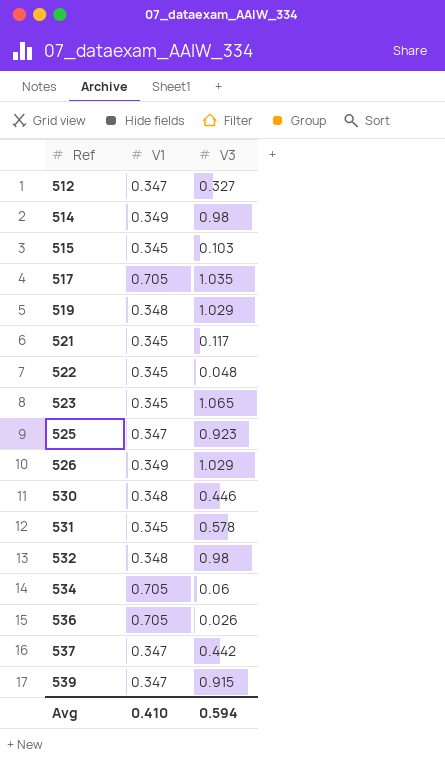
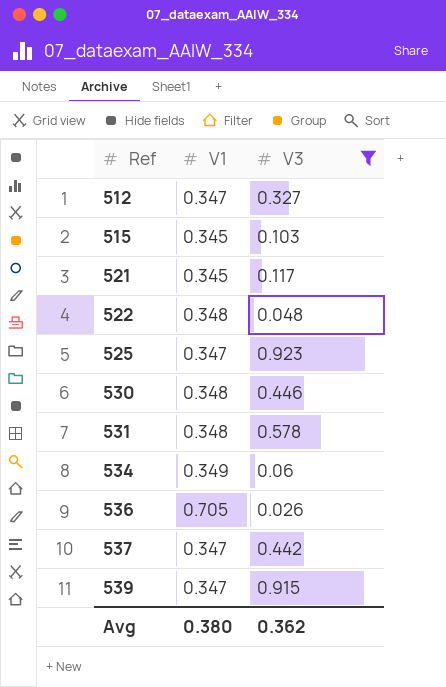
filter: none -> V3 <= 0.923
522 | V1: 0.345 -> 0.348
531 | V1: 0.345 -> 0.348
534 | V1: 0.705 -> 0.349
Avg | V1: 0.410 -> 0.380
Avg | V3: 0.594 -> 0.362

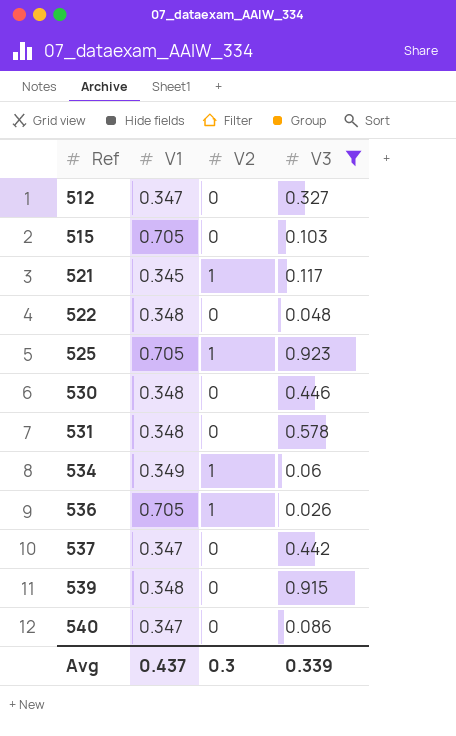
column V2 | position: none -> 3
515 | V1: 0.345 -> 0.705
525 | V1: 0.347 -> 0.705
539 | V1: 0.347 -> 0.348
row 540: none -> 0.347 | 0 | 0.086
Avg | V1: 0.380 -> 0.437
Avg | V3: 0.362 -> 0.339

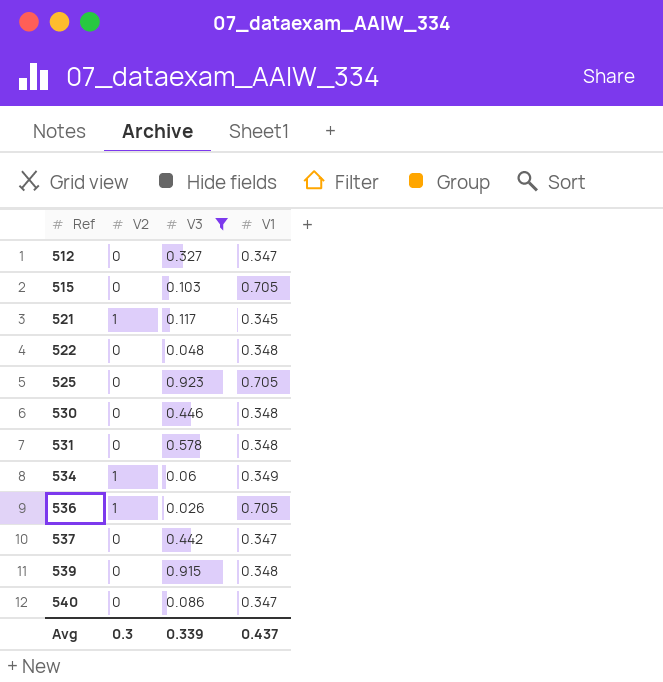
column V1 | position: 2 -> 4
525 | V2: 1 -> 0

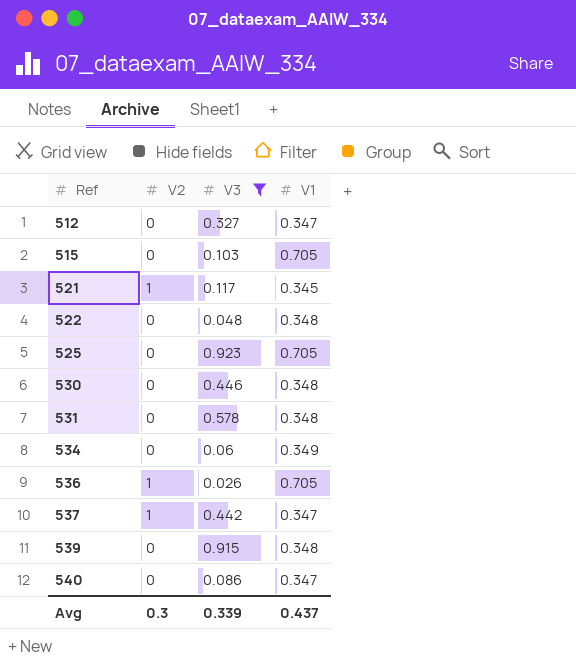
534 | V2: 1 -> 0
537 | V2: 0 -> 1

